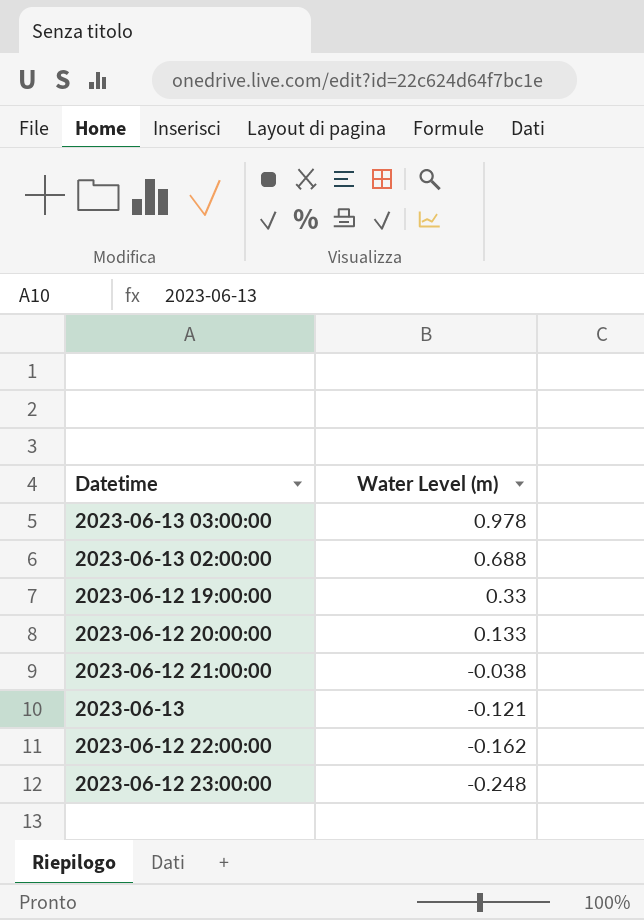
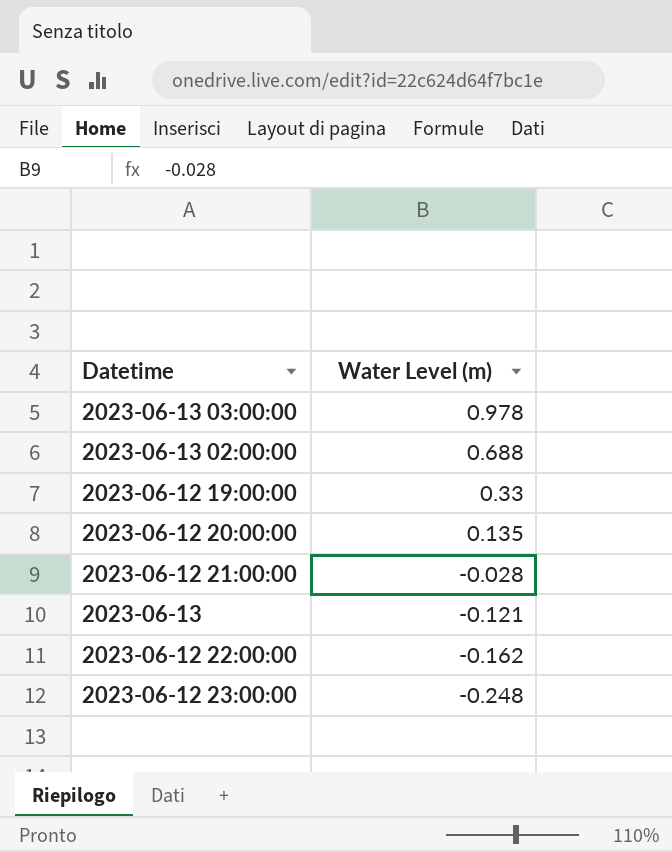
2023-06-12 20:00:00 | Water Level (m): 0.133 -> 0.135
2023-06-12 21:00:00 | Water Level (m): -0.038 -> -0.028

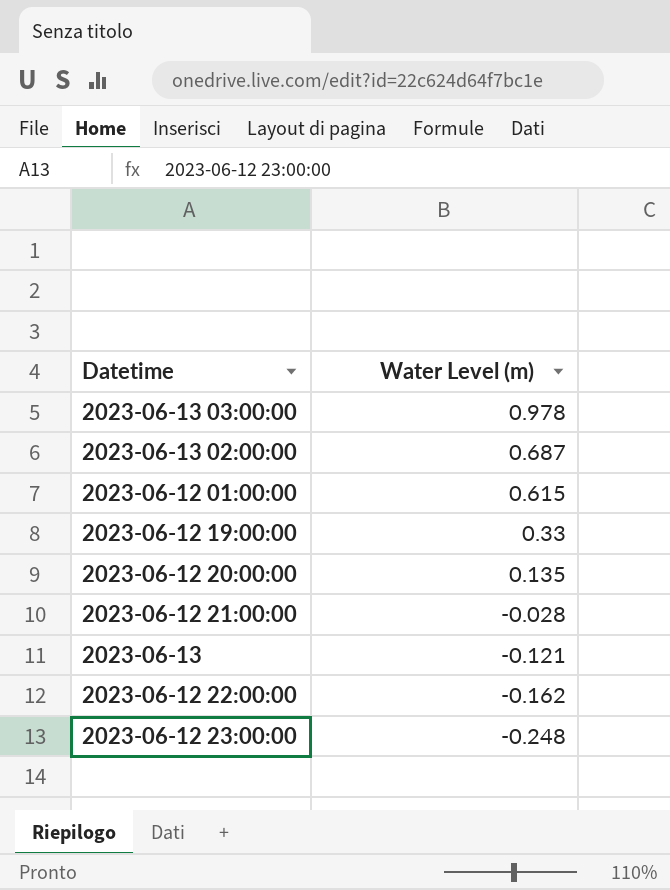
2023-06-13 02:00:00 | Water Level (m): 0.688 -> 0.687
row 2023-06-12 01:00:00: none -> 0.615

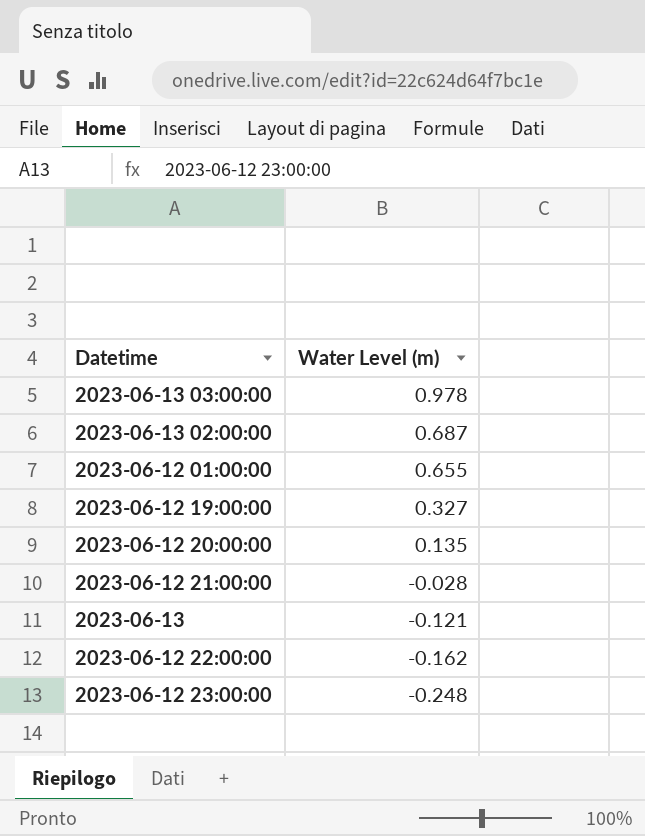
2023-06-12 01:00:00 | Water Level (m): 0.615 -> 0.655
2023-06-12 19:00:00 | Water Level (m): 0.33 -> 0.327

